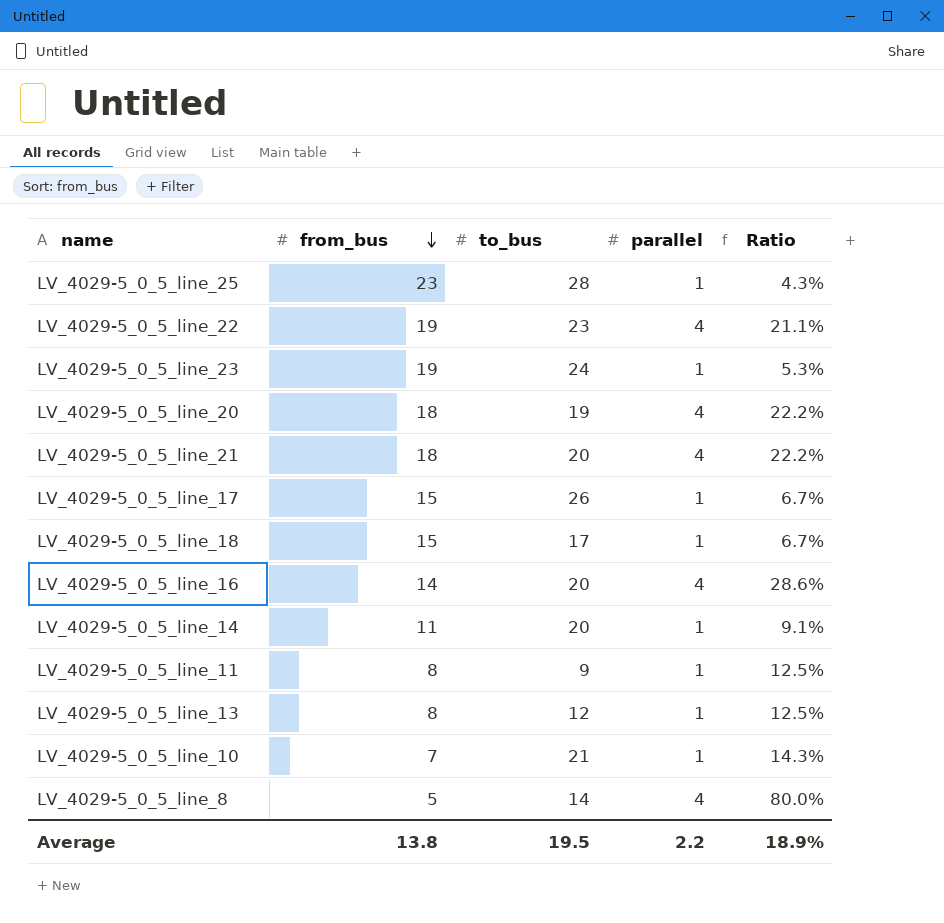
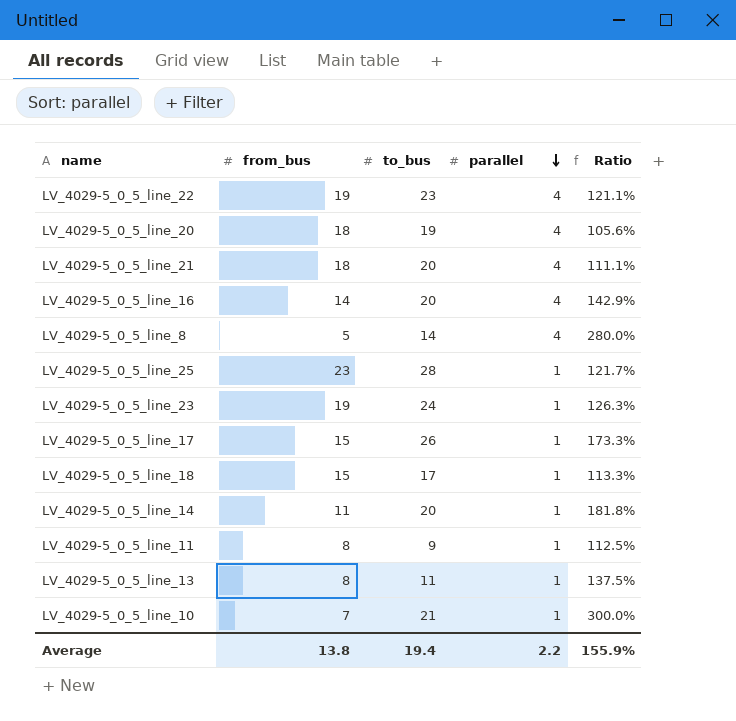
row order: from_bus descending -> parallel descending
column Ratio | formula: [parallel] / [from_bus] -> [to_bus] / [from_bus]
LV_4029-5_0_5_line_13 | to_bus: 12 -> 11
Average | to_bus: 19.5 -> 19.4
Average | Ratio: 18.9% -> 155.9%

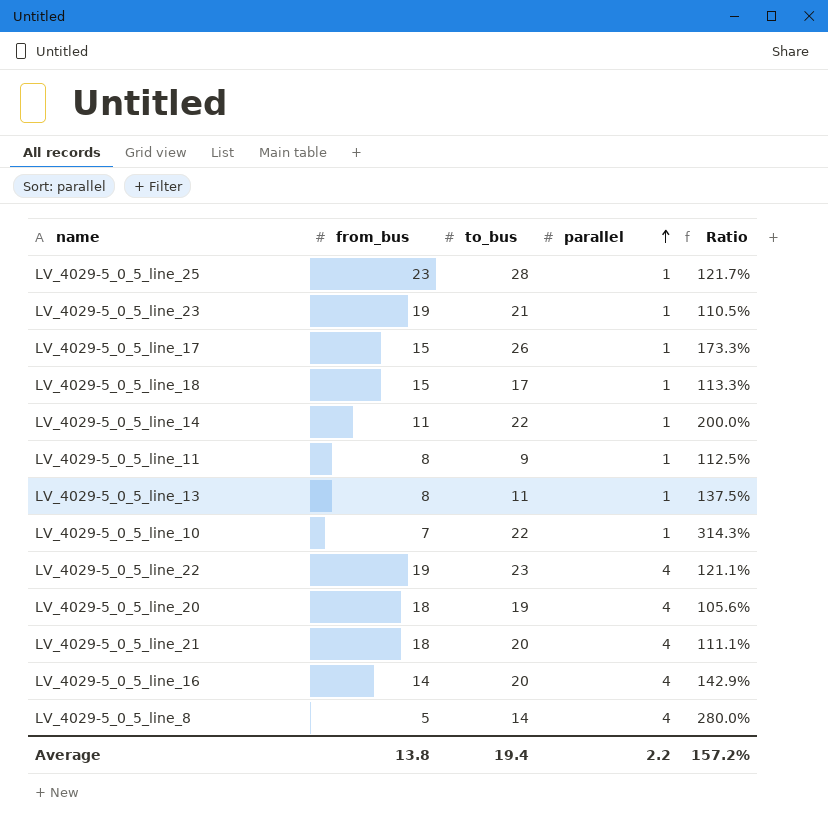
row order: parallel descending -> parallel ascending
LV_4029-5_0_5_line_23 | to_bus: 24 -> 21
LV_4029-5_0_5_line_23 | Ratio: 126.3% -> 110.5%
LV_4029-5_0_5_line_14 | to_bus: 20 -> 22
LV_4029-5_0_5_line_14 | Ratio: 181.8% -> 200.0%
LV_4029-5_0_5_line_10 | to_bus: 21 -> 22
LV_4029-5_0_5_line_10 | Ratio: 300.0% -> 314.3%
Average | Ratio: 155.9% -> 157.2%

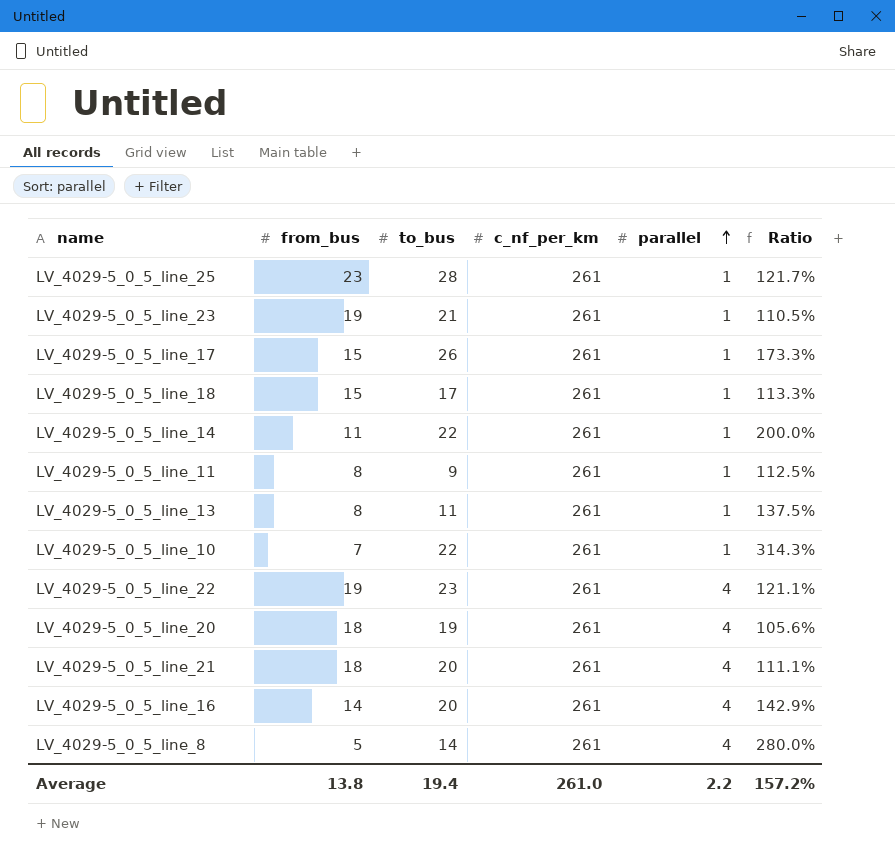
column c_nf_per_km | position: none -> 4

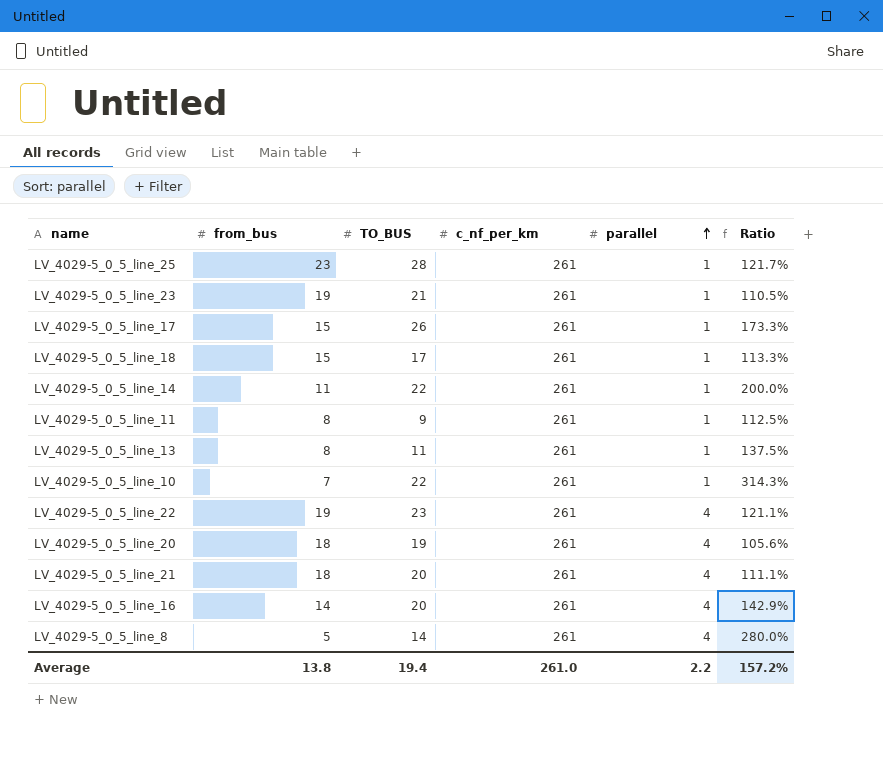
column name: to_bus -> TO_BUS

